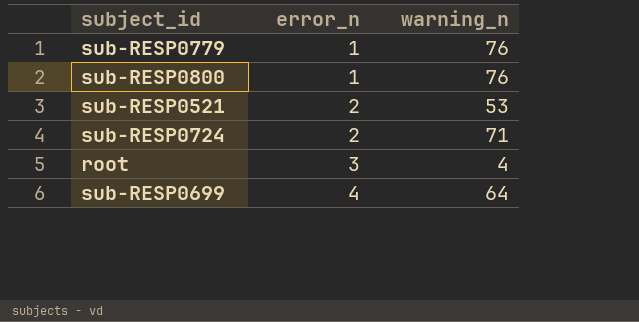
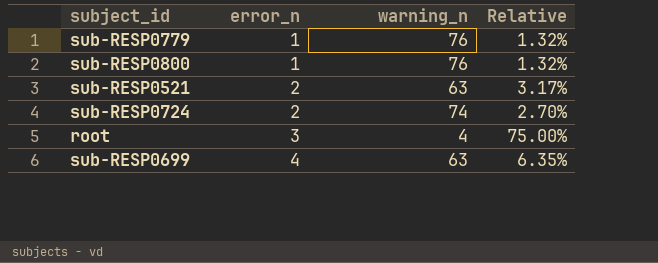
column Relative | formula: none -> [error_n] / [warning_n]
sub-RESP0521 | warning_n: 53 -> 63
sub-RESP0724 | warning_n: 71 -> 74
sub-RESP0699 | warning_n: 64 -> 63

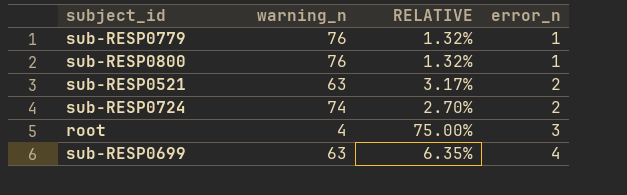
column name: Relative -> RELATIVE
column error_n | position: 2 -> 4

